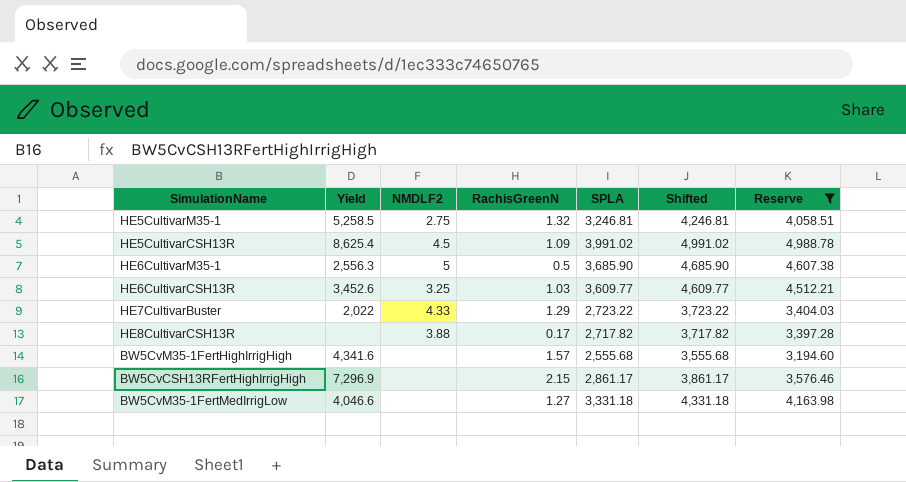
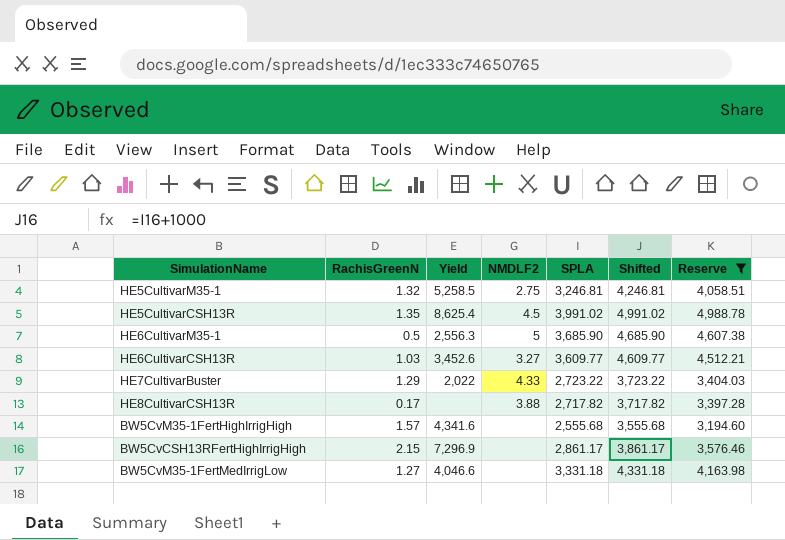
column RachisGreenN | position: 4 -> 2
HE5CultivarCSH13R | RachisGreenN: 1.09 -> 1.35
HE6CultivarCSH13R | NMDLF2: 3.25 -> 3.27

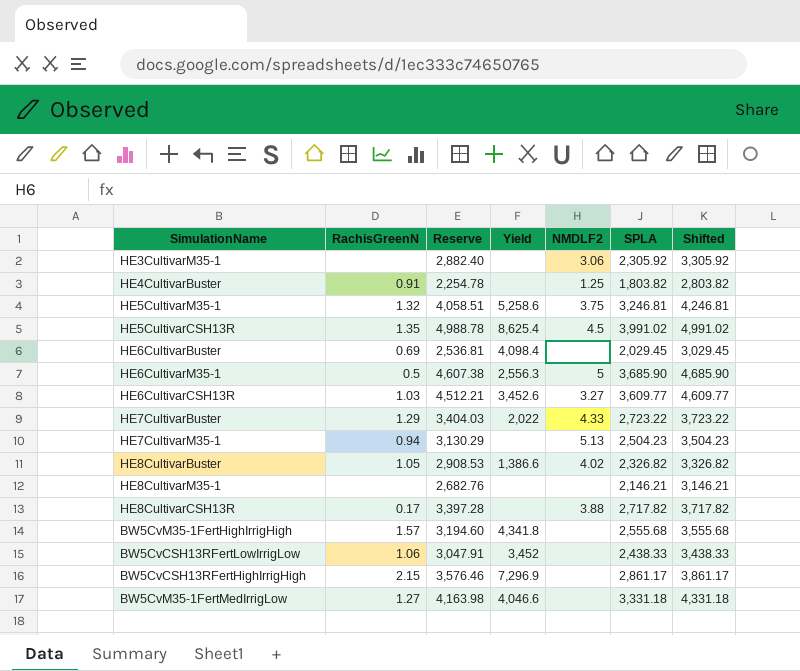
filter: Reserve >= 3,194.60 -> none
column Reserve | position: 7 -> 3
HE5CultivarM35-1 | Yield: 5,258.5 -> 5,258.6
HE5CultivarM35-1 | NMDLF2: 2.75 -> 3.75
BW5CvM35-1FertHighIrrigHigh | Yield: 4,341.6 -> 4,341.8

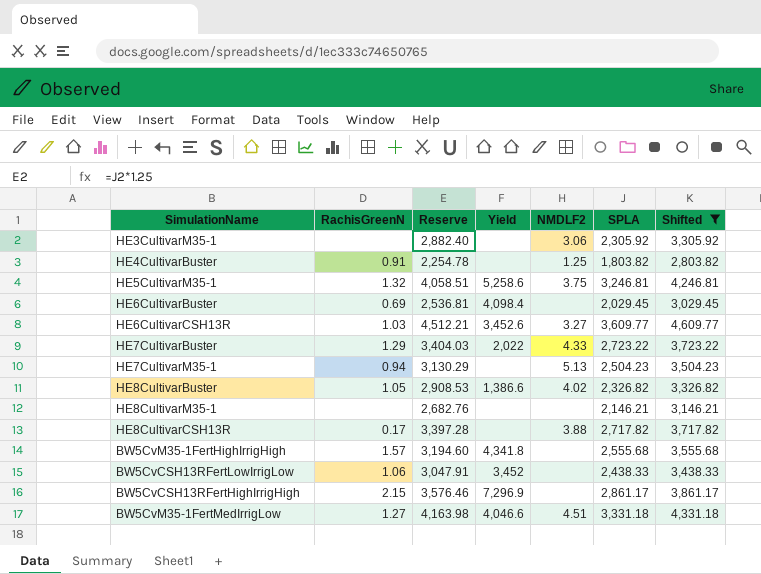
filter: none -> Shifted <= 4,609.77
BW5CvM35-1FertMedIrrigLow | NMDLF2: none -> 4.51

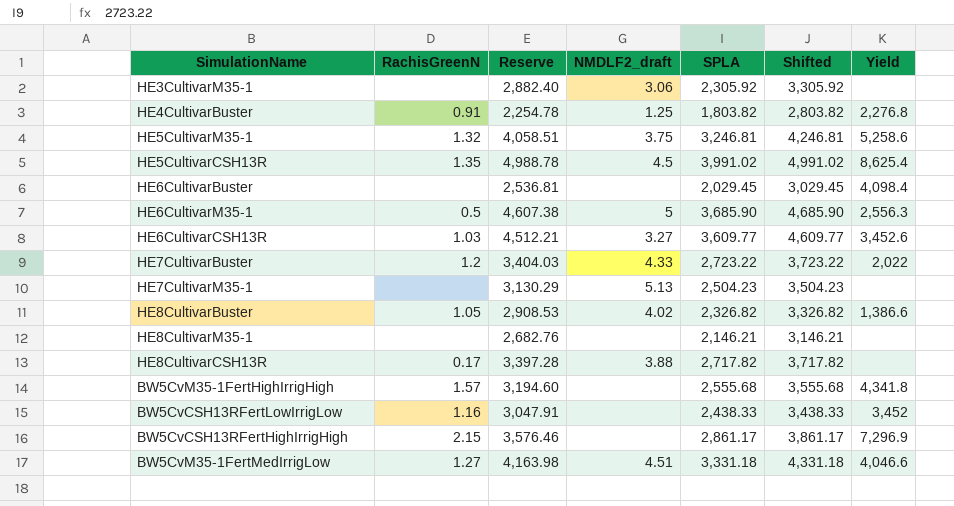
filter: Shifted <= 4,609.77 -> none
column name: NMDLF2 -> NMDLF2_draft
column Yield | position: 4 -> 7
HE4CultivarBuster | Yield: none -> 2,276.8
HE6CultivarBuster | RachisGreenN: 0.69 -> none
HE7CultivarBuster | RachisGreenN: 1.29 -> 1.2
HE7CultivarM35-1 | RachisGreenN: 0.94 -> none
BW5CvCSH13RFertLowIrrigLow | RachisGreenN: 1.06 -> 1.16

